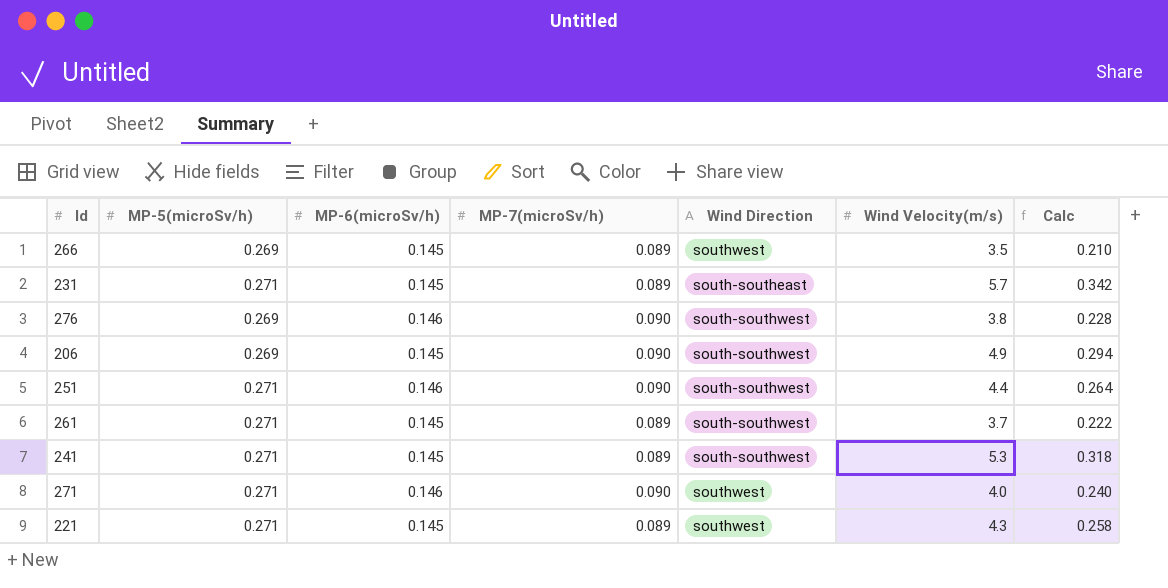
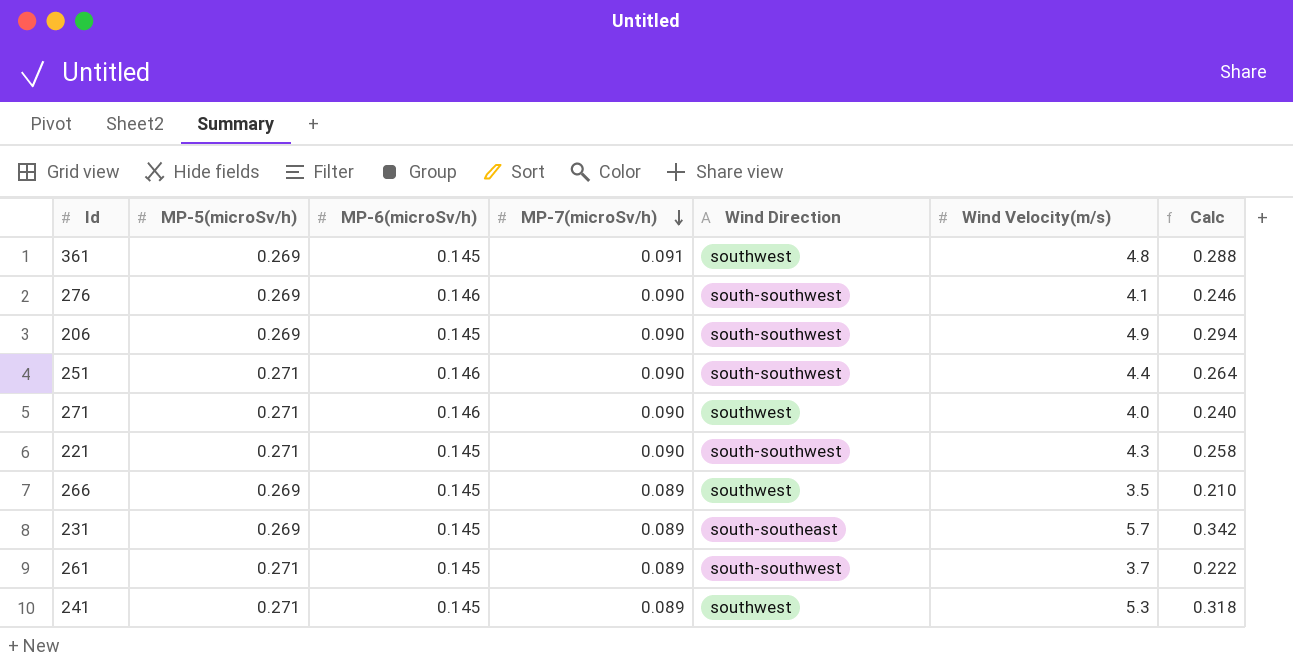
row order: none -> MP-7(microSv/h) descending
row 361: none -> 0.269 | 0.145 | 0.091 | southwest | 4.8 | 0.288
276 | Wind Velocity(m/s): 3.8 -> 4.1
276 | Calc: 0.228 -> 0.246
221 | MP-7(microSv/h): 0.089 -> 0.090
221 | Wind Direction: southwest -> south-southwest
231 | MP-5(microSv/h): 0.271 -> 0.269
241 | Wind Direction: south-southwest -> southwest

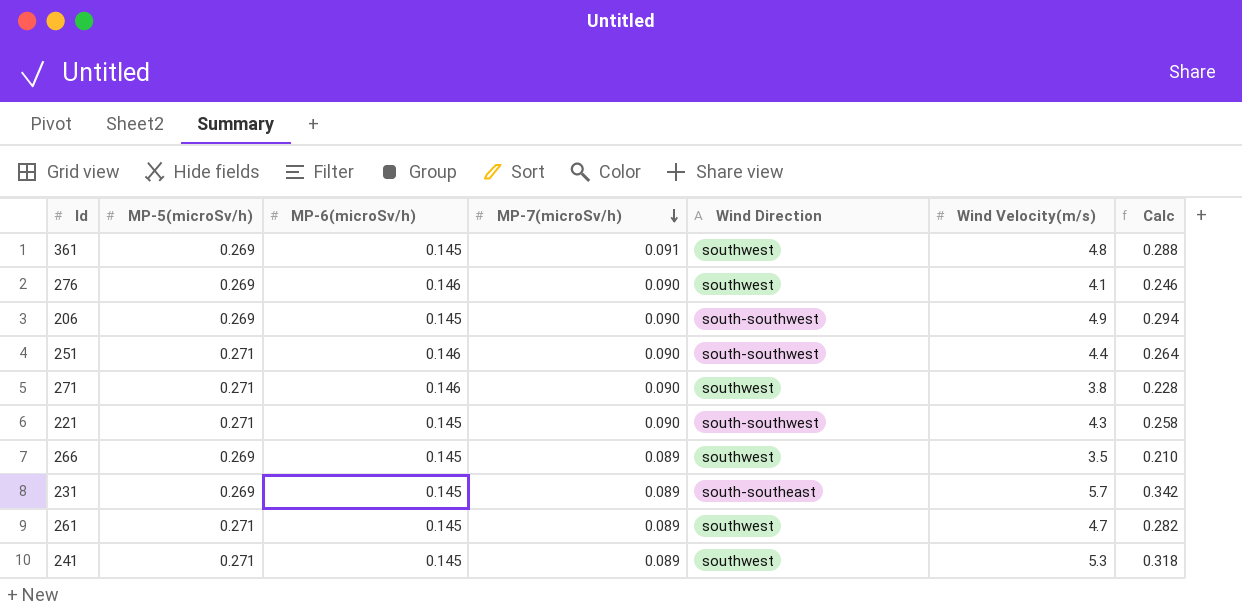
276 | Wind Direction: south-southwest -> southwest
271 | Wind Velocity(m/s): 4.0 -> 3.8
271 | Calc: 0.240 -> 0.228
261 | Wind Direction: south-southwest -> southwest
261 | Wind Velocity(m/s): 3.7 -> 4.7
261 | Calc: 0.222 -> 0.282

